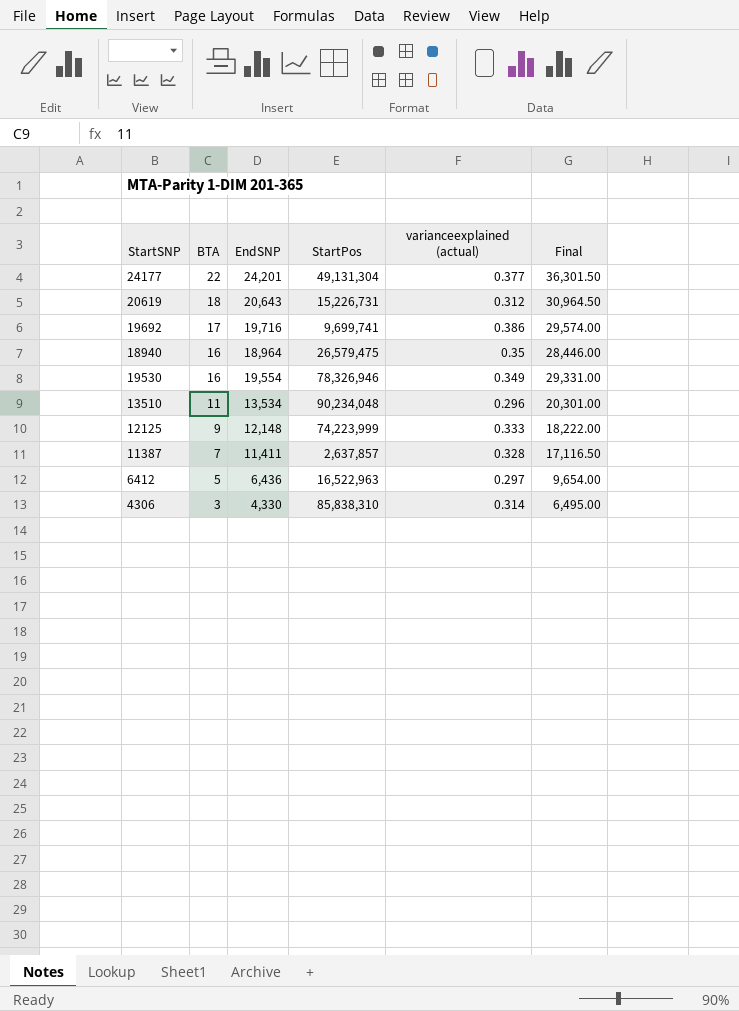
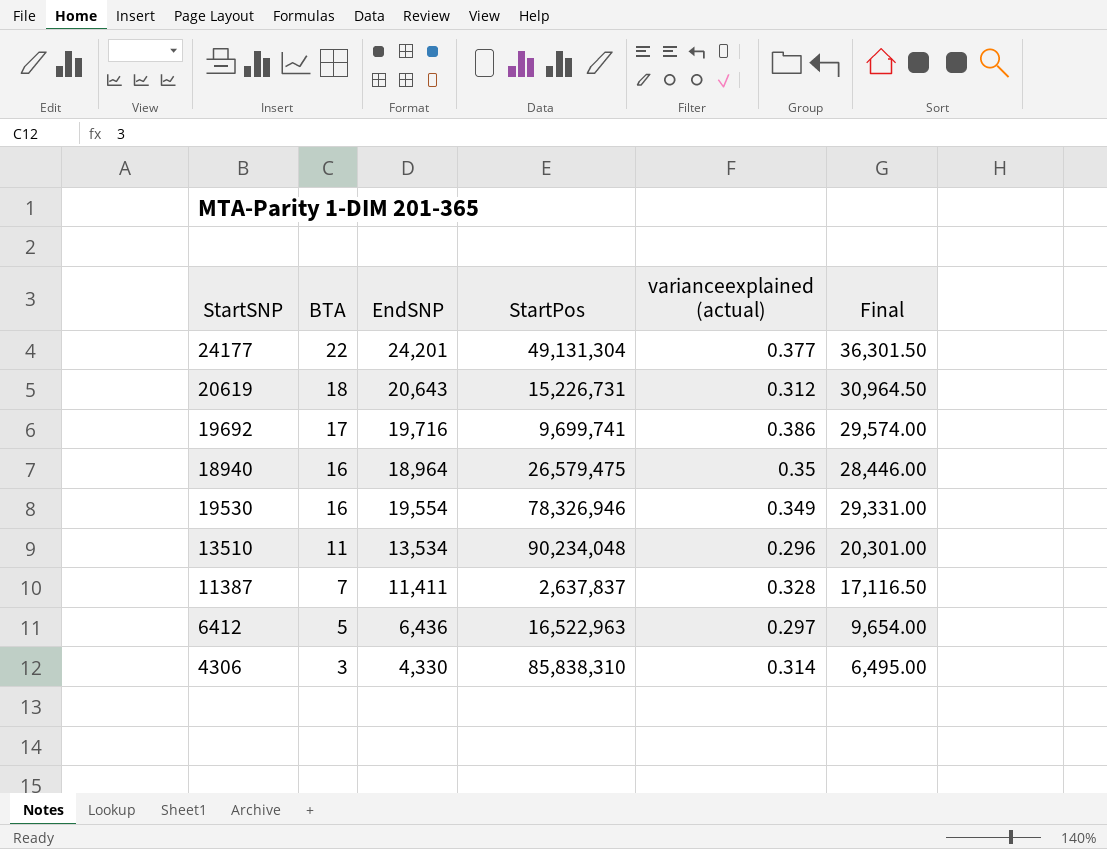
row 12125: 9 | 12,148 | 74,223,999 | 0.333 | 18,222.00 -> none
11387 | StartPos: 2,637,857 -> 2,637,837

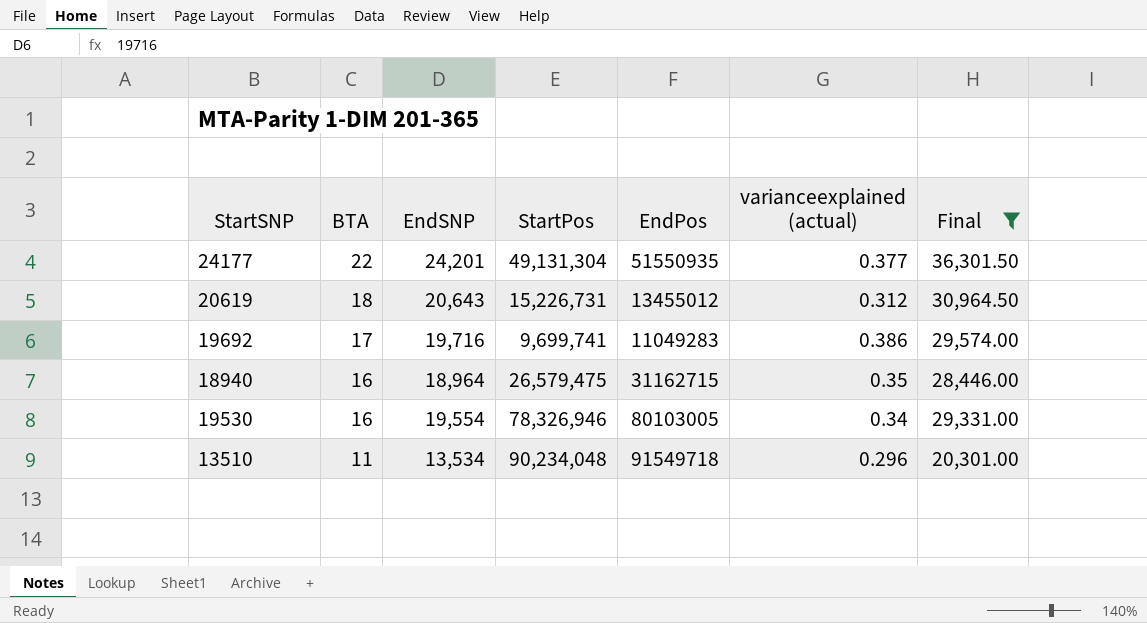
filter: none -> Final >= 20,301.00
column EndPos | position: none -> 5
19530 | varianceexplained (actual): 0.349 -> 0.34

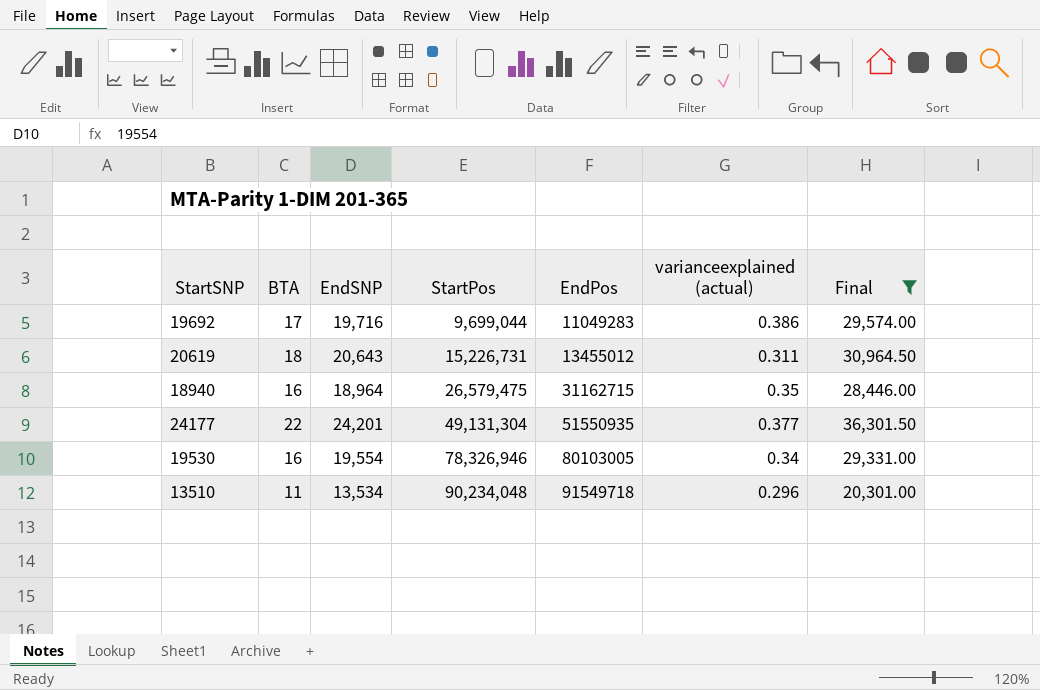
row order: BTA descending -> StartPos ascending
19692 | StartPos: 9,699,741 -> 9,699,044
20619 | varianceexplained (actual): 0.312 -> 0.311

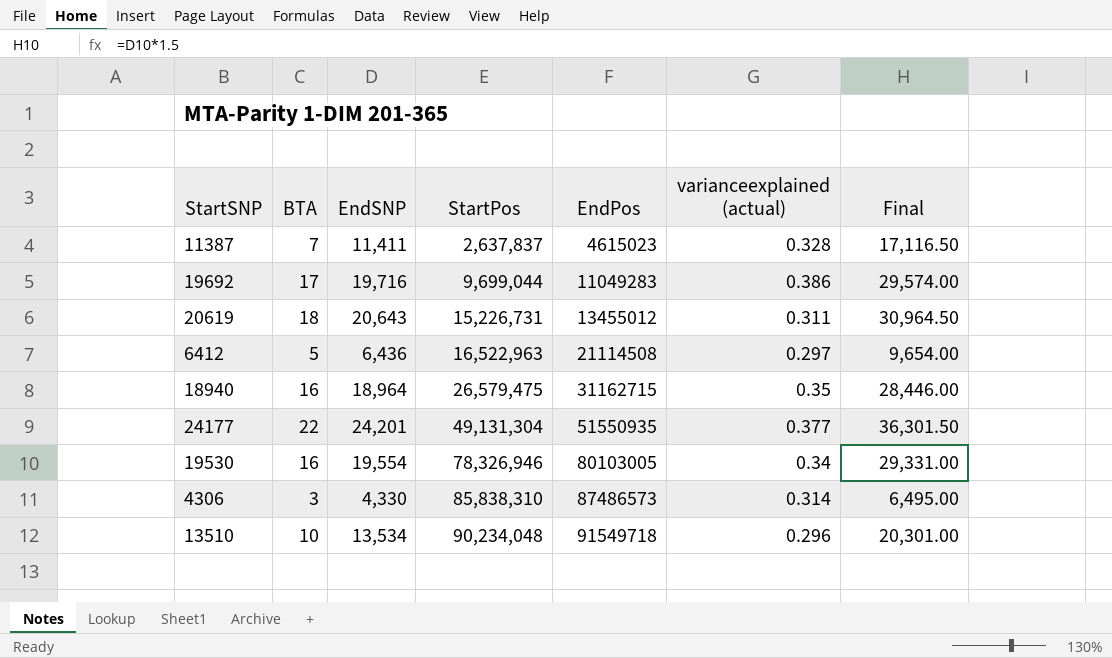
filter: Final >= 20,301.00 -> none
13510 | BTA: 11 -> 10

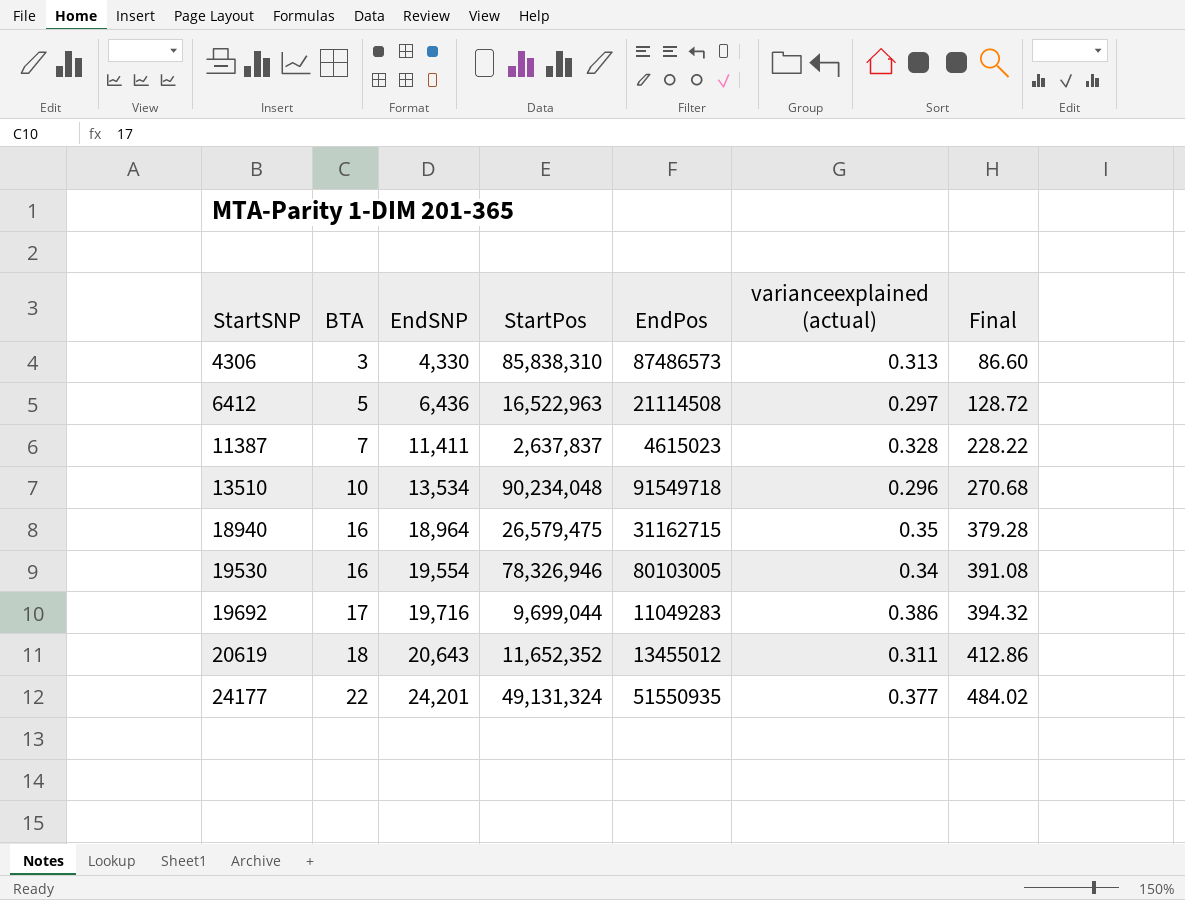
row order: StartPos ascending -> StartSNP ascending
column Final | formula: [EndSNP] * 1.5 -> [EndSNP] * 0.02
4306 | varianceexplained (actual): 0.314 -> 0.313
20619 | StartPos: 15,226,731 -> 11,652,352
24177 | StartPos: 49,131,304 -> 49,131,324

